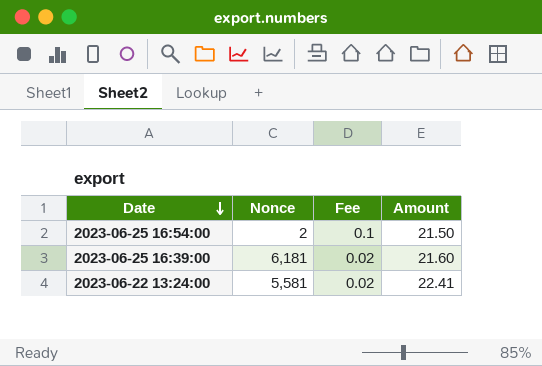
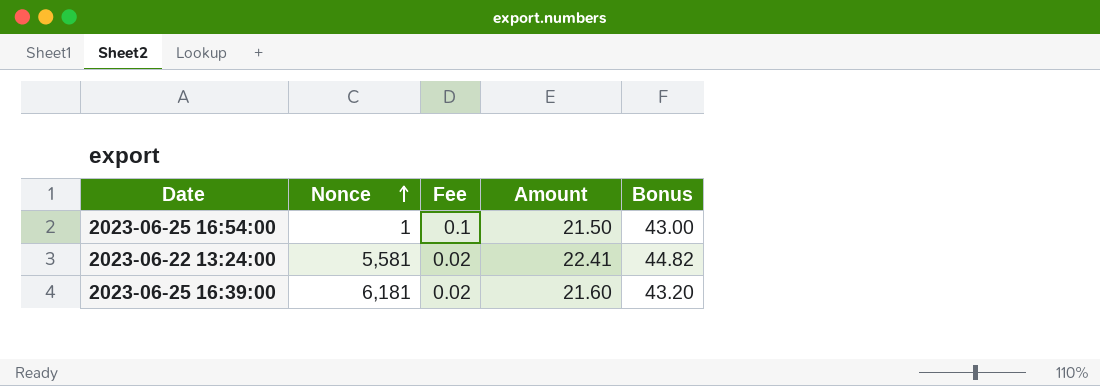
row order: Date descending -> Nonce ascending
column Bonus | formula: none -> [Amount] * 2
2023-06-25 16:54:00 | Nonce: 2 -> 1

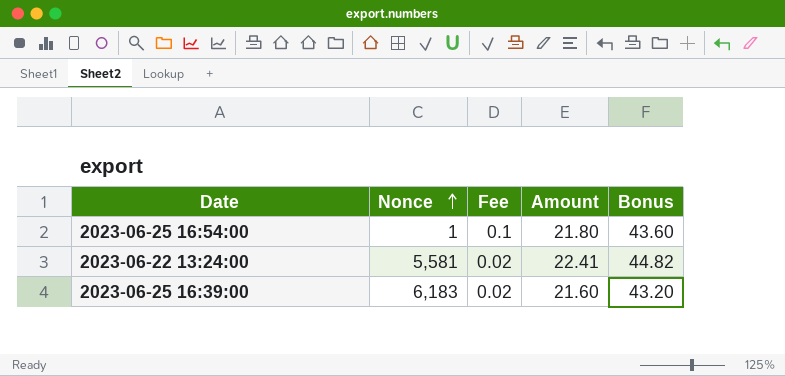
2023-06-25 16:54:00 | Amount: 21.50 -> 21.80
2023-06-25 16:54:00 | Bonus: 43.00 -> 43.60
2023-06-25 16:39:00 | Nonce: 6,181 -> 6,183

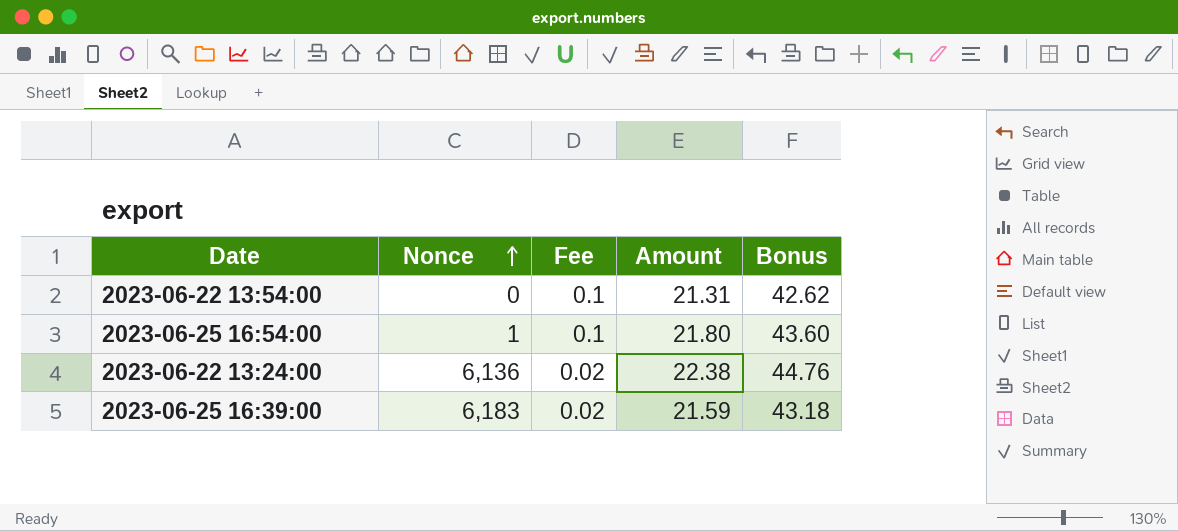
row 2023-06-22 13:54:00: none -> 0 | 0.1 | 21.31 | 42.62
2023-06-22 13:24:00 | Nonce: 5,581 -> 6,136
2023-06-22 13:24:00 | Amount: 22.41 -> 22.38
2023-06-22 13:24:00 | Bonus: 44.82 -> 44.76
2023-06-25 16:39:00 | Amount: 21.60 -> 21.59
2023-06-25 16:39:00 | Bonus: 43.20 -> 43.18

